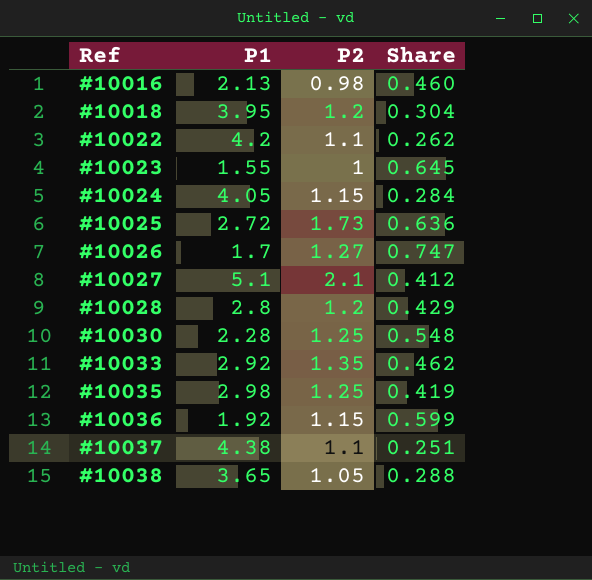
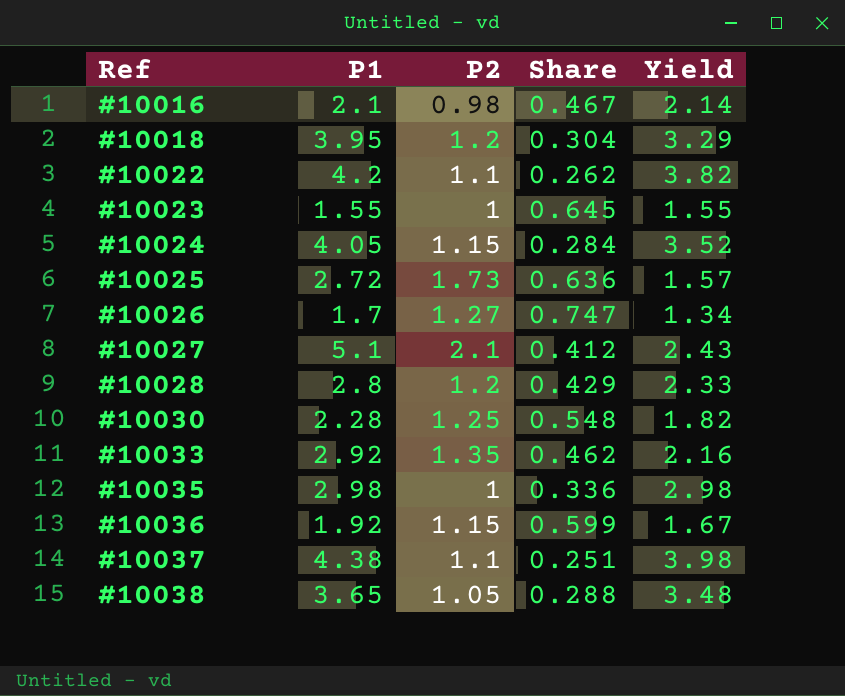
column Yield | formula: none -> [P1] / [P2]
#10016 | P1: 2.13 -> 2.1
#10016 | Share: 0.460 -> 0.467
#10035 | P2: 1.25 -> 1
#10035 | Share: 0.419 -> 0.336

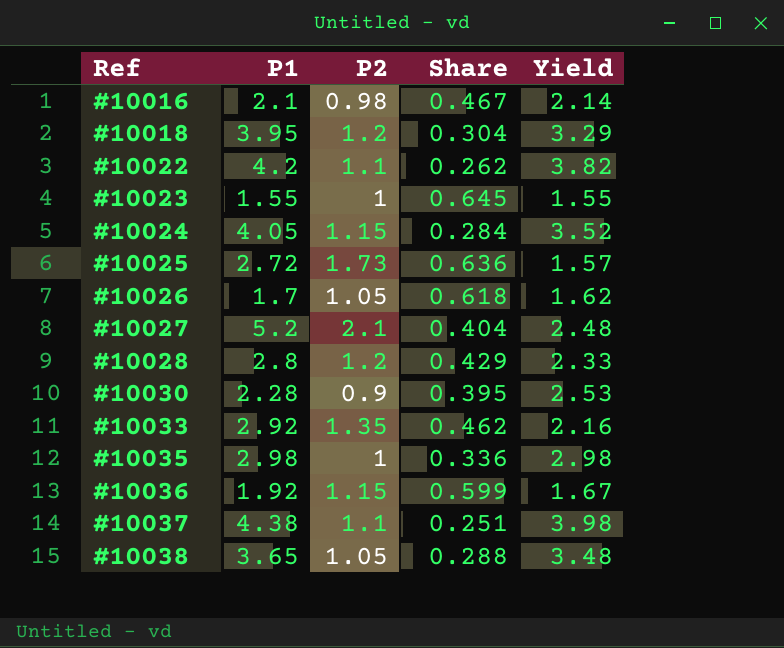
#10026 | P2: 1.27 -> 1.05
#10026 | Share: 0.747 -> 0.618
#10026 | Yield: 1.34 -> 1.62
#10027 | P1: 5.1 -> 5.2
#10027 | Share: 0.412 -> 0.404
#10027 | Yield: 2.43 -> 2.48
#10030 | P2: 1.25 -> 0.9
#10030 | Share: 0.548 -> 0.395
#10030 | Yield: 1.82 -> 2.53

